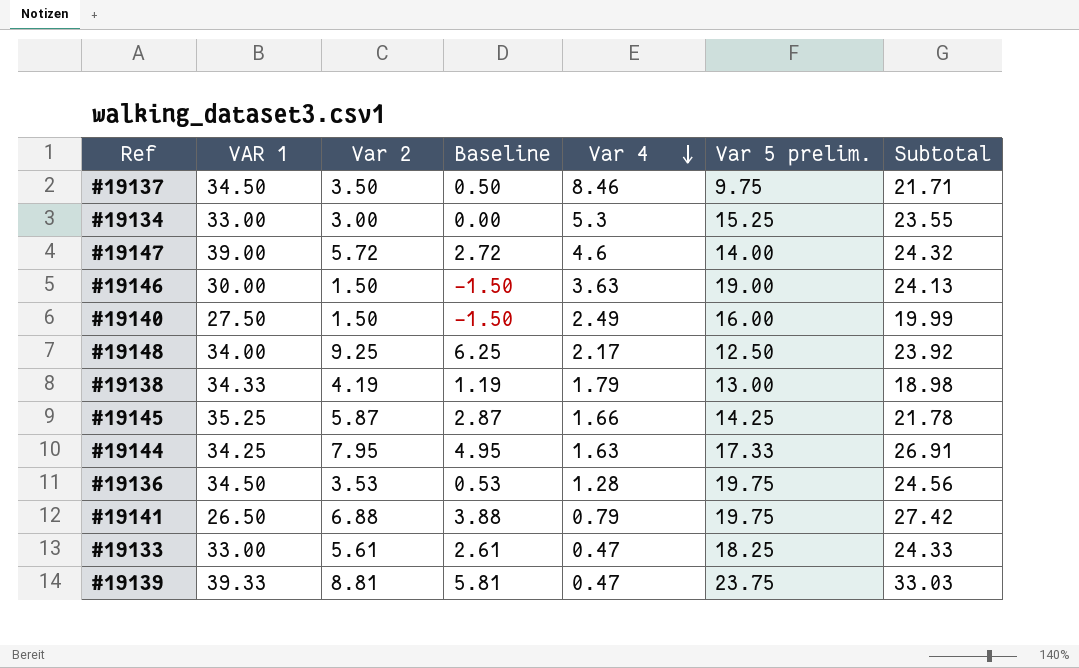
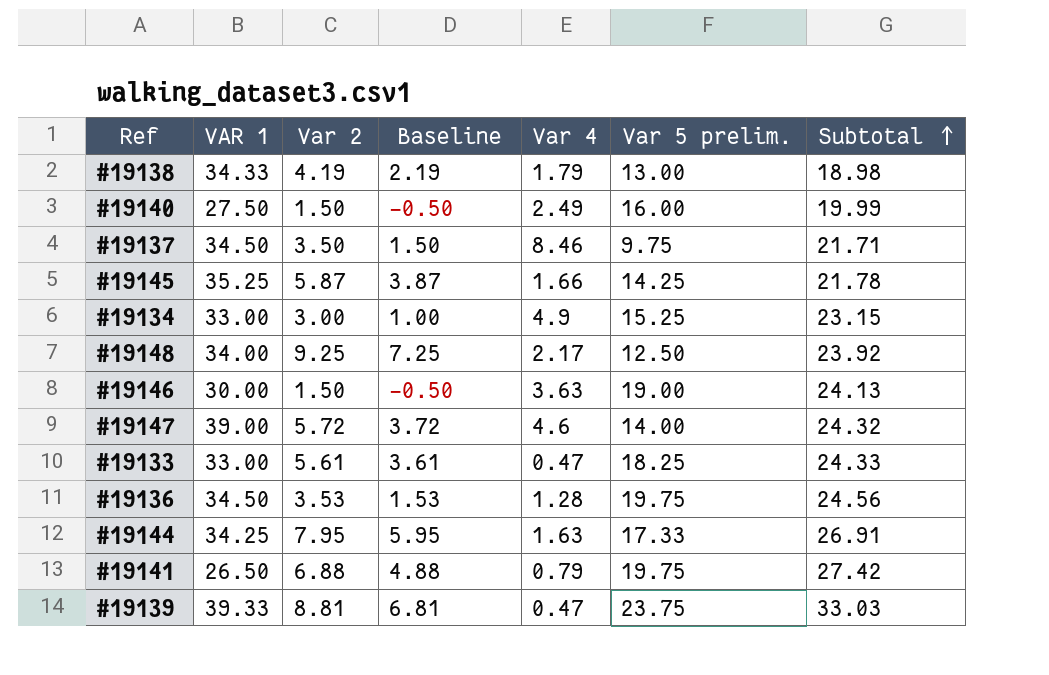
row order: Var 4 descending -> Subtotal ascending
column Baseline | formula: [Var 2] - 3 -> [Var 2] - 2
#19134 | Var 4: 5.3 -> 4.9
#19134 | Subtotal: 23.55 -> 23.15

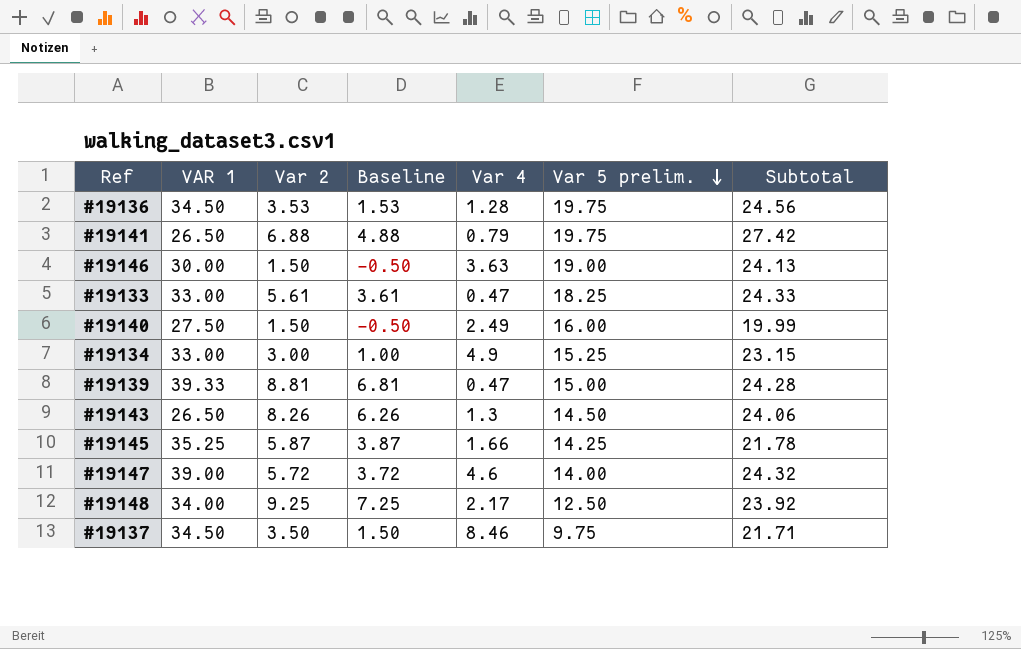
row order: Subtotal ascending -> Var 5 prelim. descending
row #19138: 34.33 | 4.19 | 2.19 | 1.79 | 13.00 | 18.98 -> none
row #19144: 34.25 | 7.95 | 5.95 | 1.63 | 17.33 | 26.91 -> none
#19139 | Var 5 prelim.: 23.75 -> 15.00
#19139 | Subtotal: 33.03 -> 24.28
row #19143: none -> 26.50 | 8.26 | 6.26 | 1.3 | 14.50 | 24.06

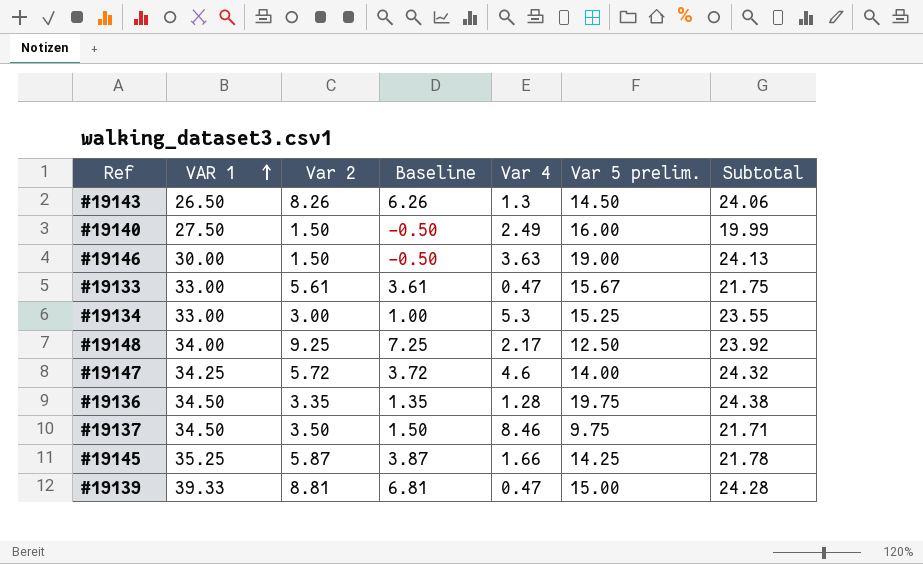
row order: Var 5 prelim. descending -> VAR 1 ascending
row #19141: 26.50 | 6.88 | 4.88 | 0.79 | 19.75 | 27.42 -> none
#19133 | Var 5 prelim.: 18.25 -> 15.67
#19133 | Subtotal: 24.33 -> 21.75
#19134 | Var 4: 4.9 -> 5.3
#19134 | Subtotal: 23.15 -> 23.55
#19147 | VAR 1: 39.00 -> 34.25
#19136 | Var 2: 3.53 -> 3.35
#19136 | Baseline: 1.53 -> 1.35
#19136 | Subtotal: 24.56 -> 24.38

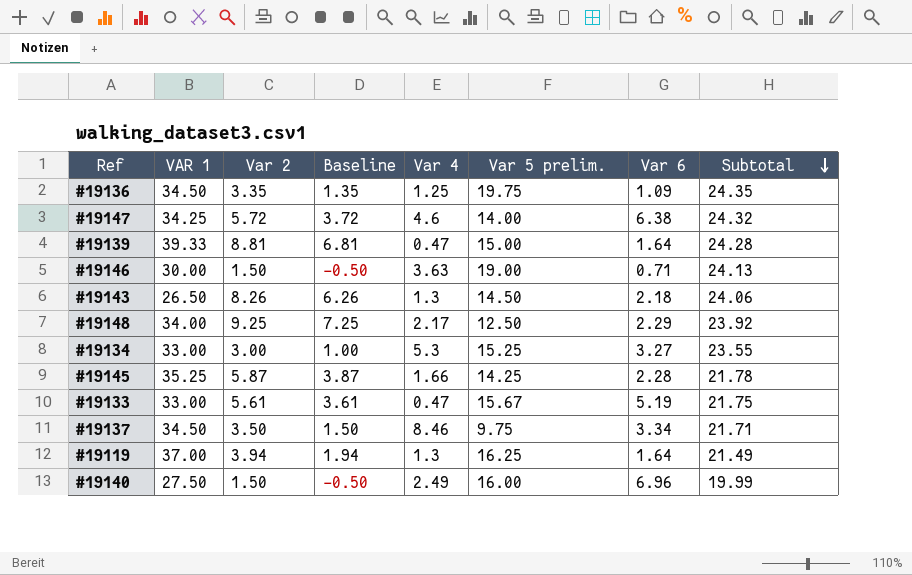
row order: VAR 1 ascending -> Subtotal descending
column Var 6 | position: none -> 7
#19136 | Var 4: 1.28 -> 1.25
#19136 | Subtotal: 24.38 -> 24.35
row #19119: none -> 37.00 | 3.94 | 1.94 | 1.3 | 16.25 | 1.64 | 21.49

